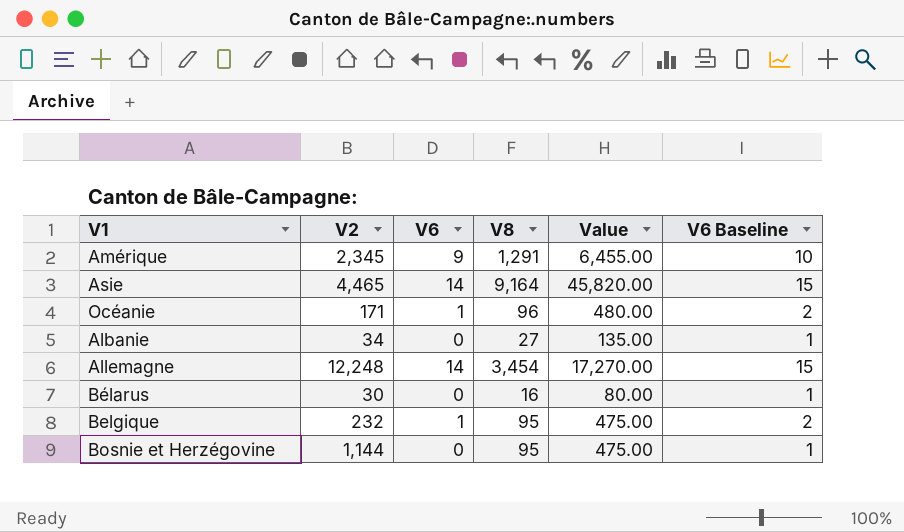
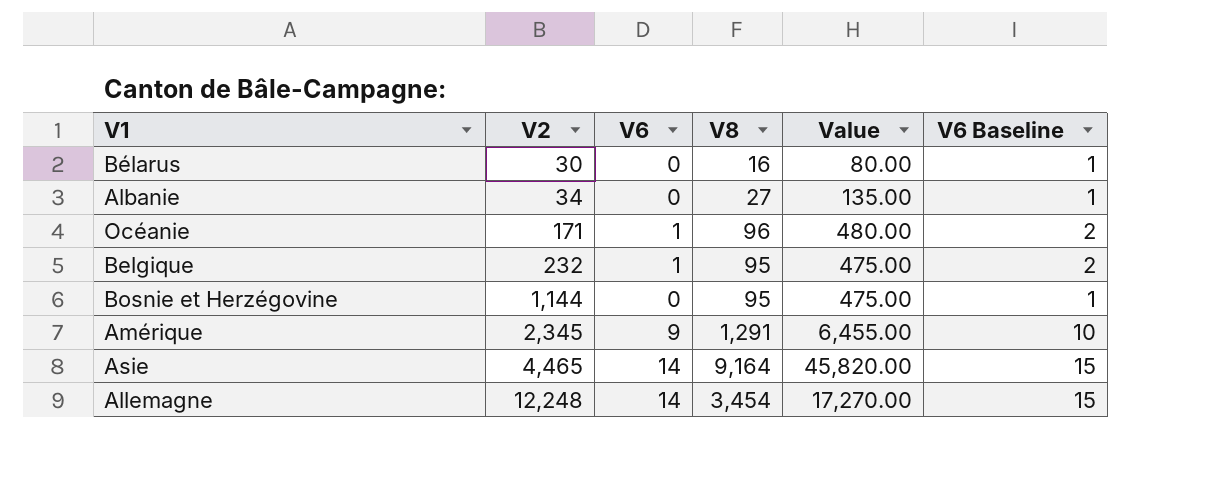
row order: none -> V2 ascending

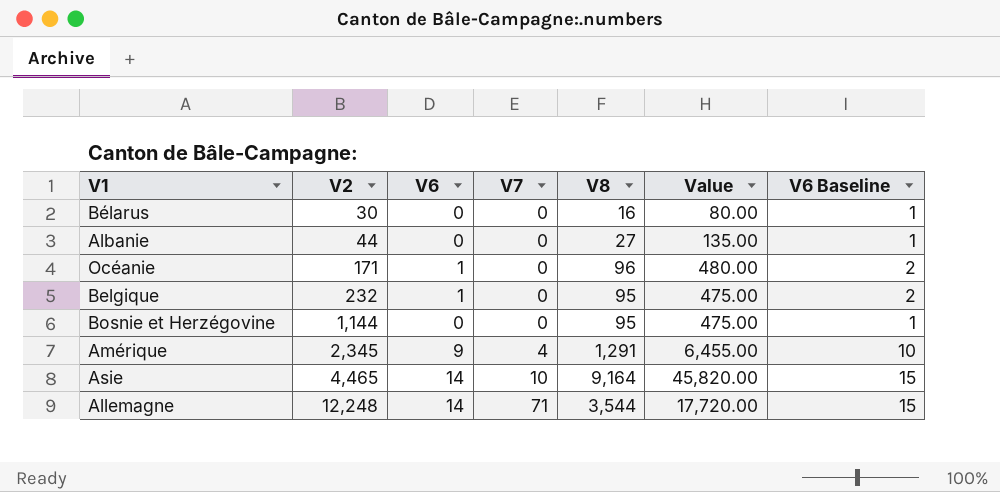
column V7 | position: none -> 4
Albanie | V2: 34 -> 44
Allemagne | V8: 3,454 -> 3,544
Allemagne | Value: 17,270.00 -> 17,720.00

